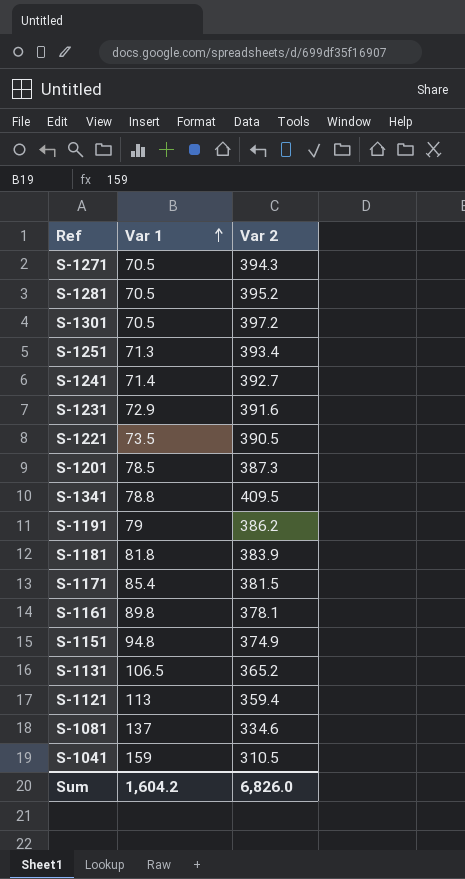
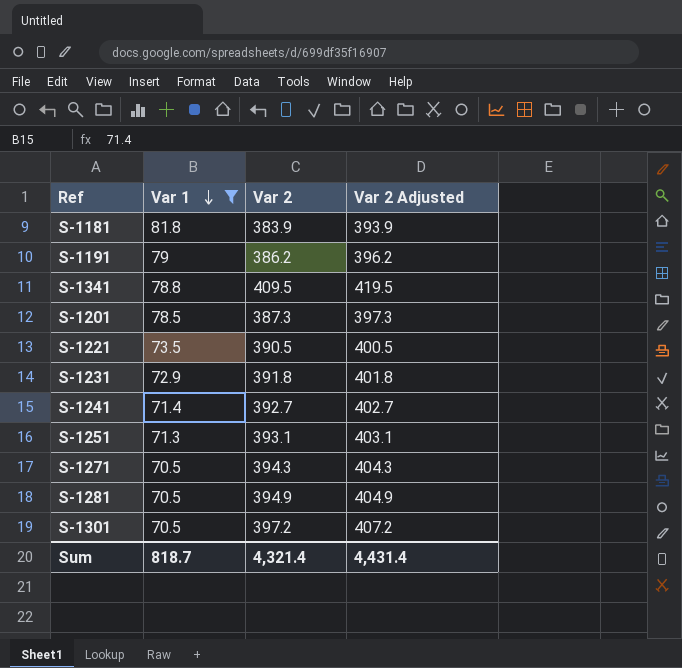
filter: none -> Var 1 <= 81.8
row order: Var 1 ascending -> Var 1 descending
column Var 2 Adjusted | formula: none -> [Var 2] + 10
S-1231 | Var 2: 391.6 -> 391.8
S-1251 | Var 2: 393.4 -> 393.1
S-1281 | Var 2: 395.2 -> 394.9
Sum | Var 1: 1,604.2 -> 818.7
Sum | Var 2: 6,826.0 -> 4,321.4

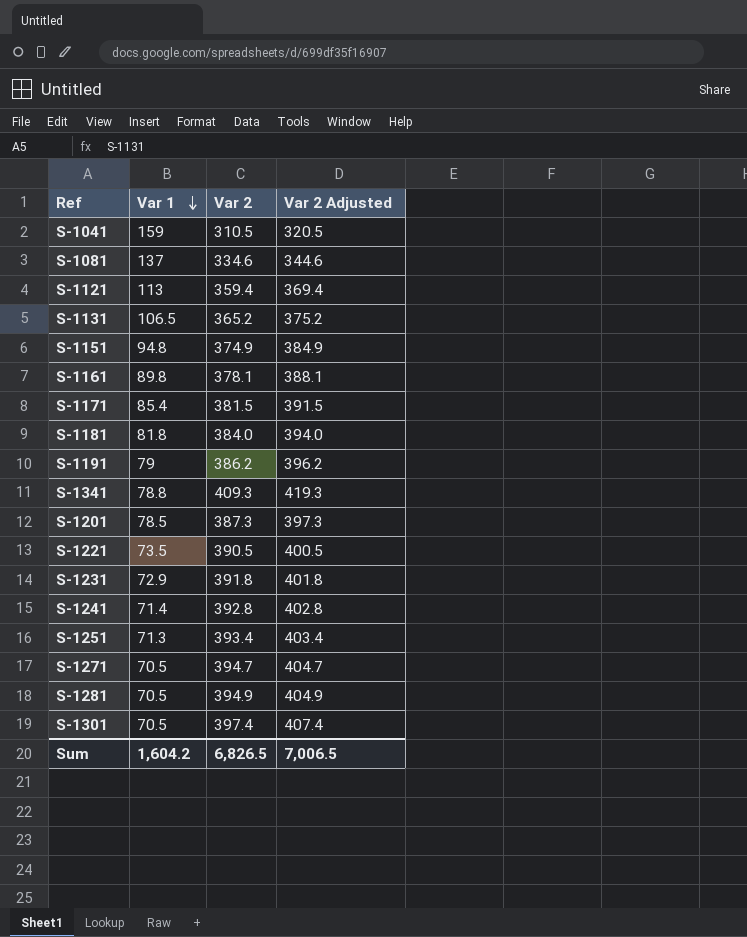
filter: Var 1 <= 81.8 -> none
S-1181 | Var 2: 383.9 -> 384.0
S-1181 | Var 2 Adjusted: 393.9 -> 394.0
S-1341 | Var 2: 409.5 -> 409.3
S-1341 | Var 2 Adjusted: 419.5 -> 419.3
S-1241 | Var 2: 392.7 -> 392.8
S-1241 | Var 2 Adjusted: 402.7 -> 402.8
S-1251 | Var 2: 393.1 -> 393.4
S-1251 | Var 2 Adjusted: 403.1 -> 403.4
S-1271 | Var 2: 394.3 -> 394.7
S-1271 | Var 2 Adjusted: 404.3 -> 404.7
S-1301 | Var 2: 397.2 -> 397.4
S-1301 | Var 2 Adjusted: 407.2 -> 407.4
Sum | Var 1: 818.7 -> 1,604.2
Sum | Var 2: 4,321.4 -> 6,826.5
Sum | Var 2 Adjusted: 4,431.4 -> 7,006.5

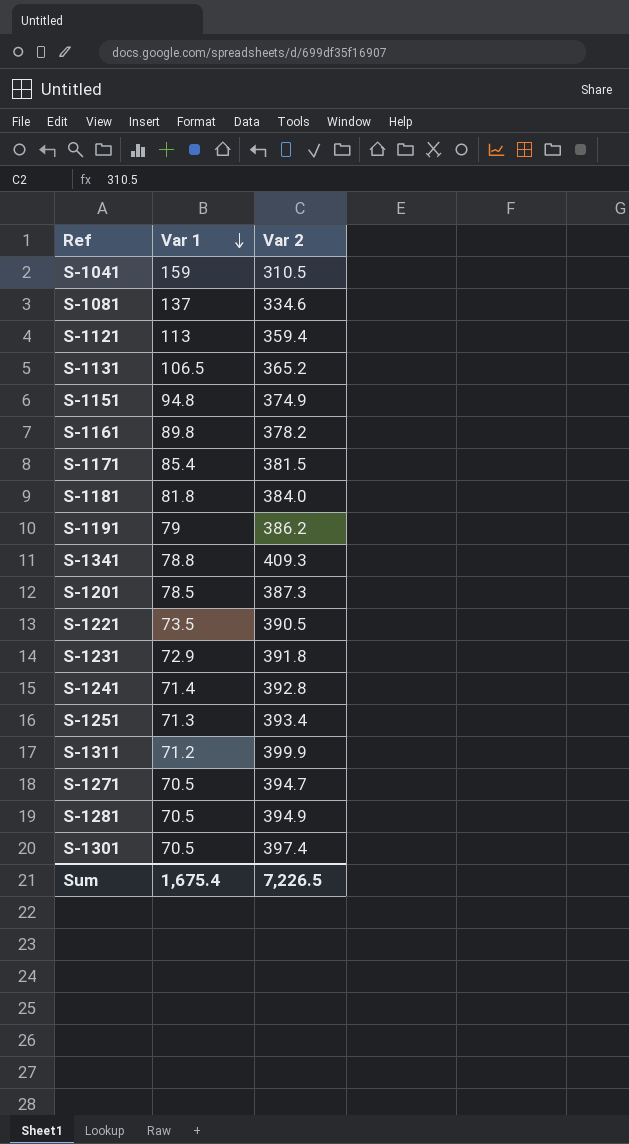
column Var 2 Adjusted | formula: [Var 2] + 10 -> none
S-1161 | Var 2: 378.1 -> 378.2
row S-1311: none -> 71.2 | 399.9
Sum | Var 1: 1,604.2 -> 1,675.4
Sum | Var 2: 6,826.5 -> 7,226.5

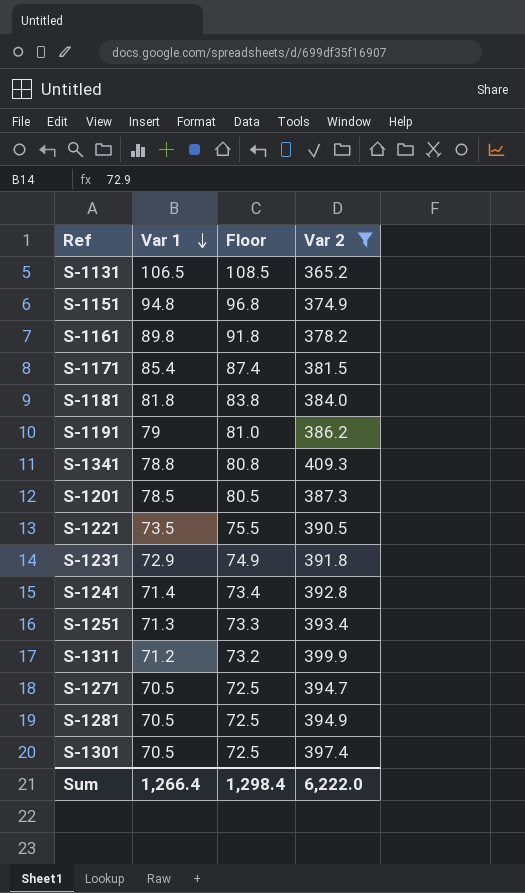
filter: none -> Var 2 >= 365.2
column Floor | formula: none -> [Var 1] + 2
Sum | Var 1: 1,675.4 -> 1,266.4
Sum | Var 2: 7,226.5 -> 6,222.0

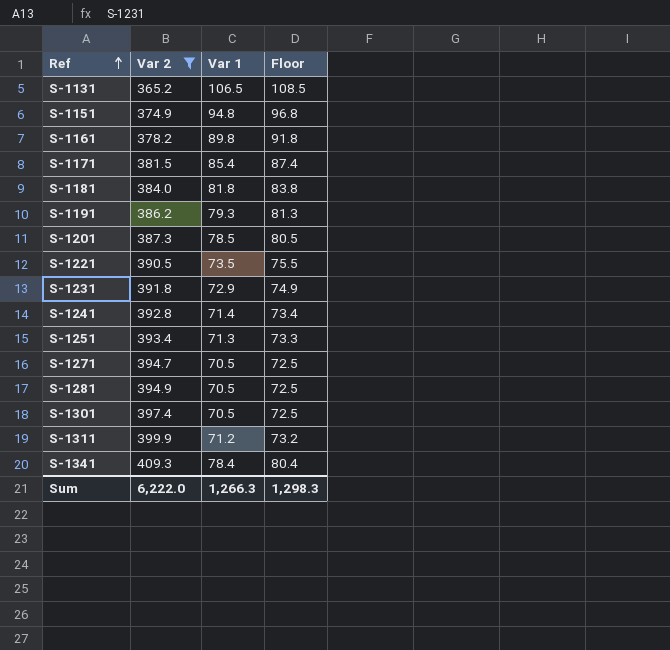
row order: Var 1 descending -> Ref ascending
column Var 2 | position: 4 -> 2
S-1191 | Var 1: 79 -> 79.3
S-1191 | Floor: 81.0 -> 81.3
S-1341 | Var 1: 78.8 -> 78.4
S-1341 | Floor: 80.8 -> 80.4
Sum | Var 1: 1,266.4 -> 1,266.3
Sum | Floor: 1,298.4 -> 1,298.3

